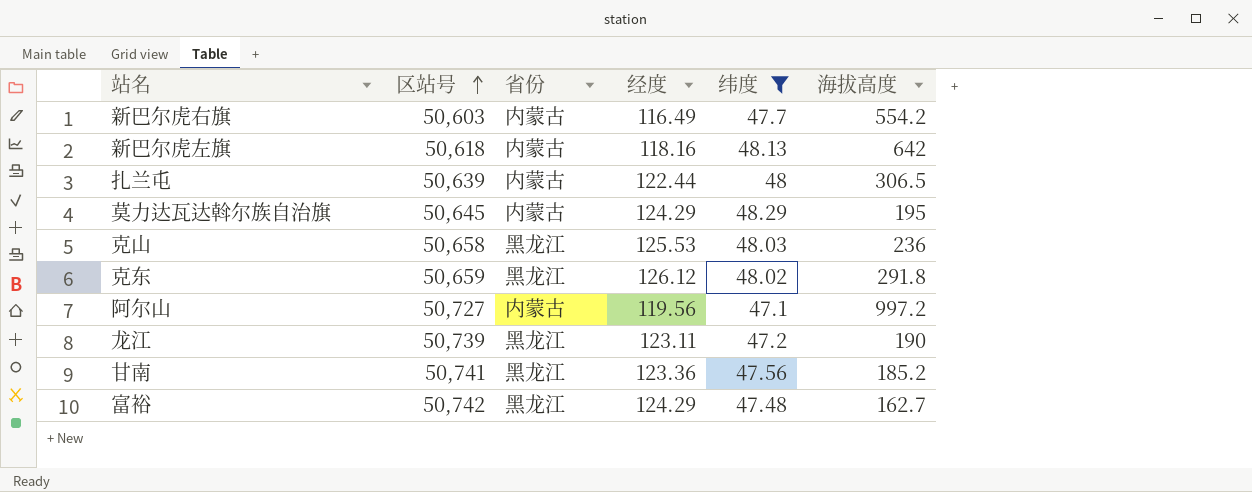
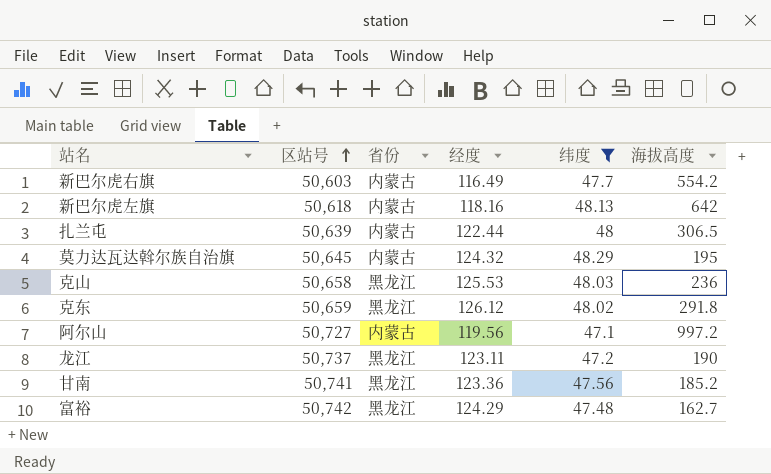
莫力达瓦达斡尔族自治旗 | 经度: 124.29 -> 124.32
龙江 | 区站号: 50,739 -> 50,737

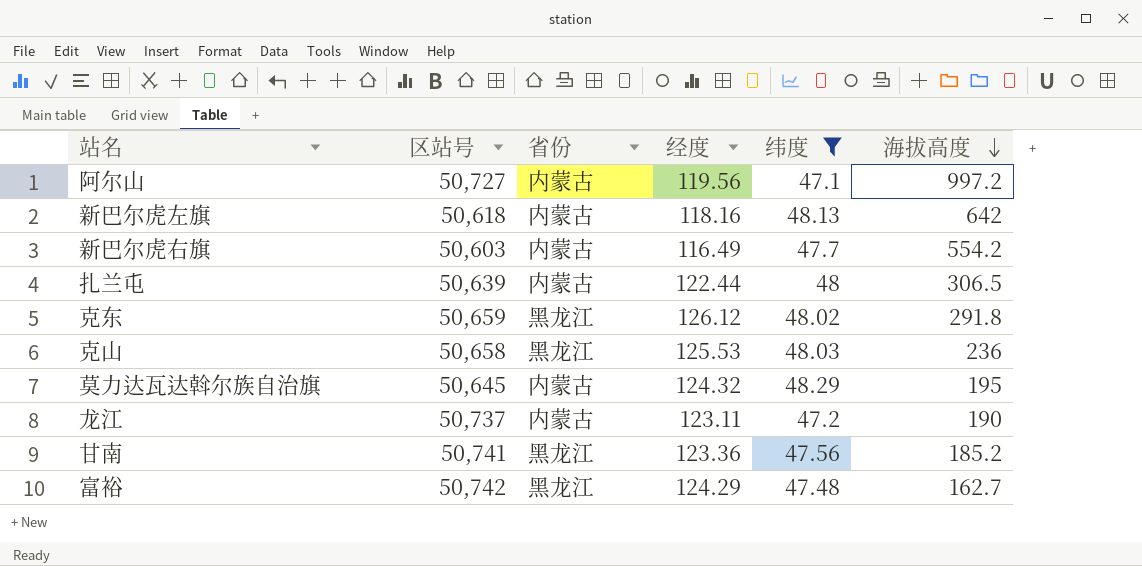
row order: 区站号 ascending -> 海拔高度 descending
龙江 | 省份: 黑龙江 -> 内蒙古

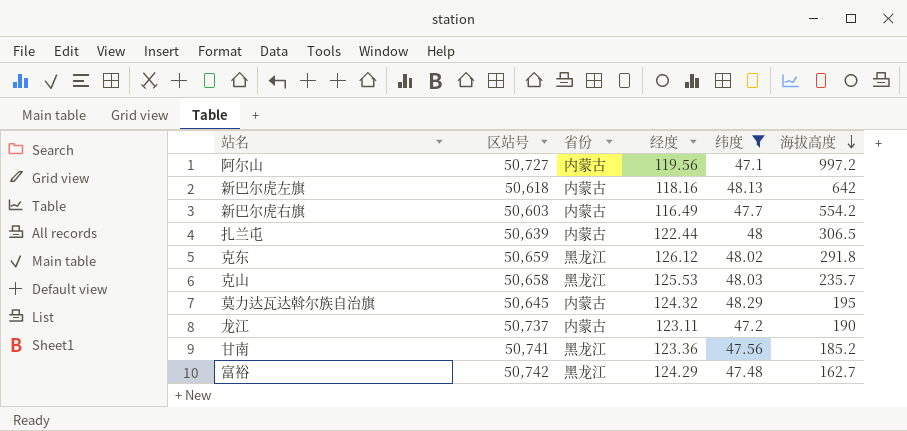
克山 | 海拔高度: 236 -> 235.7

